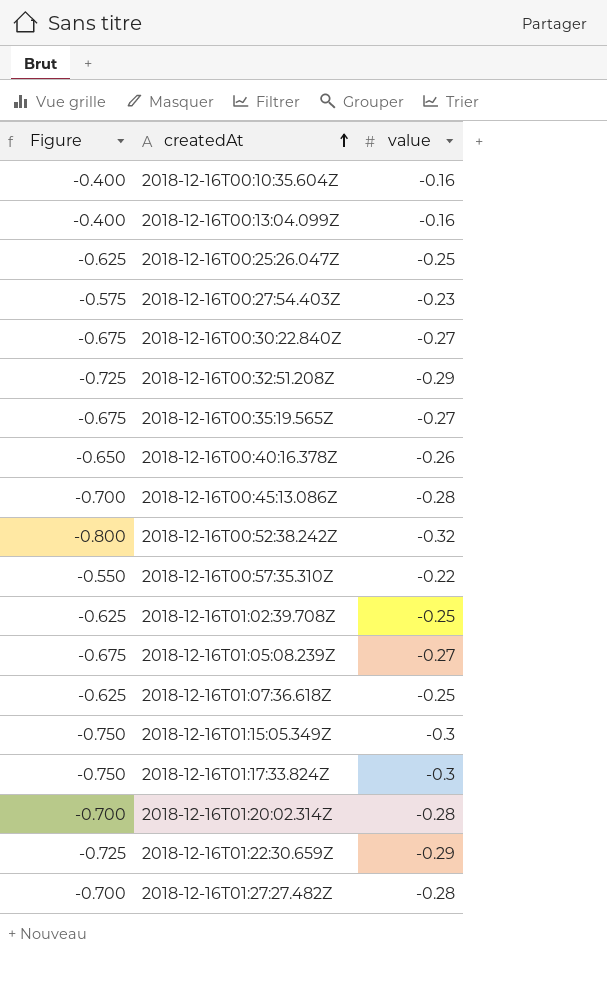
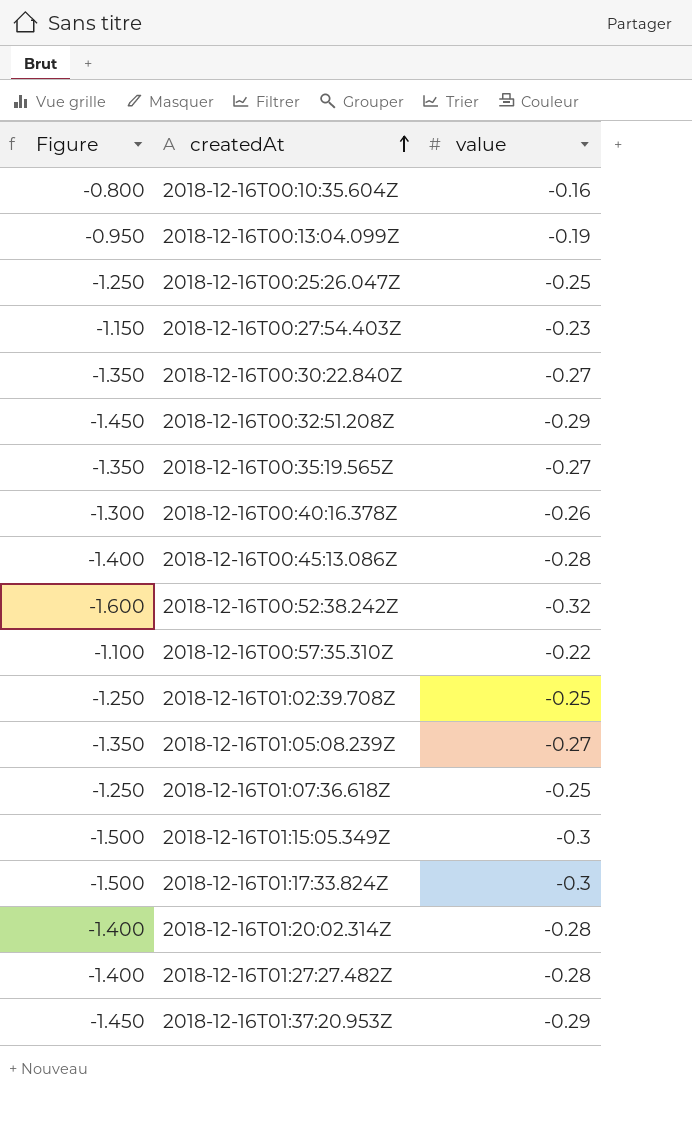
column Figure | formula: [value] * 2.5 -> [value] * 5
row 2018-12-16T01:22:30.659Z: -0.725 | -0.29 -> none
2018-12-16T00:13:04.099Z | value: -0.16 -> -0.19
row 2018-12-16T01:37:20.953Z: none -> -1.450 | -0.29

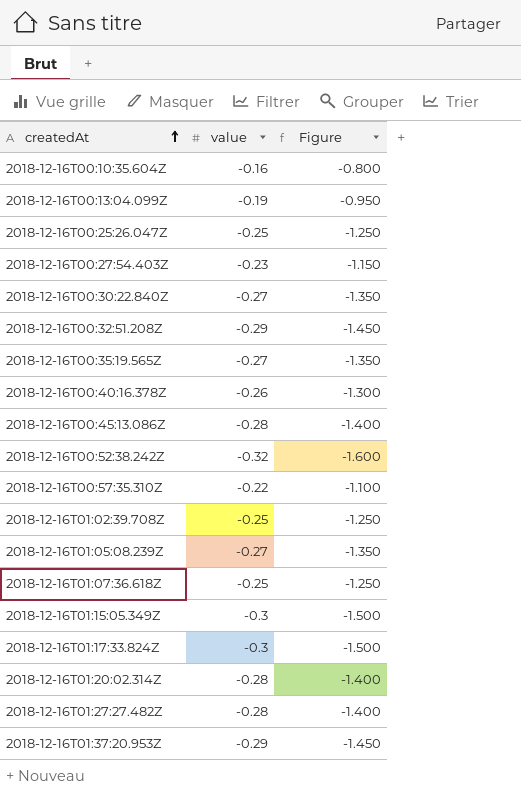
column Figure | position: 1 -> 3

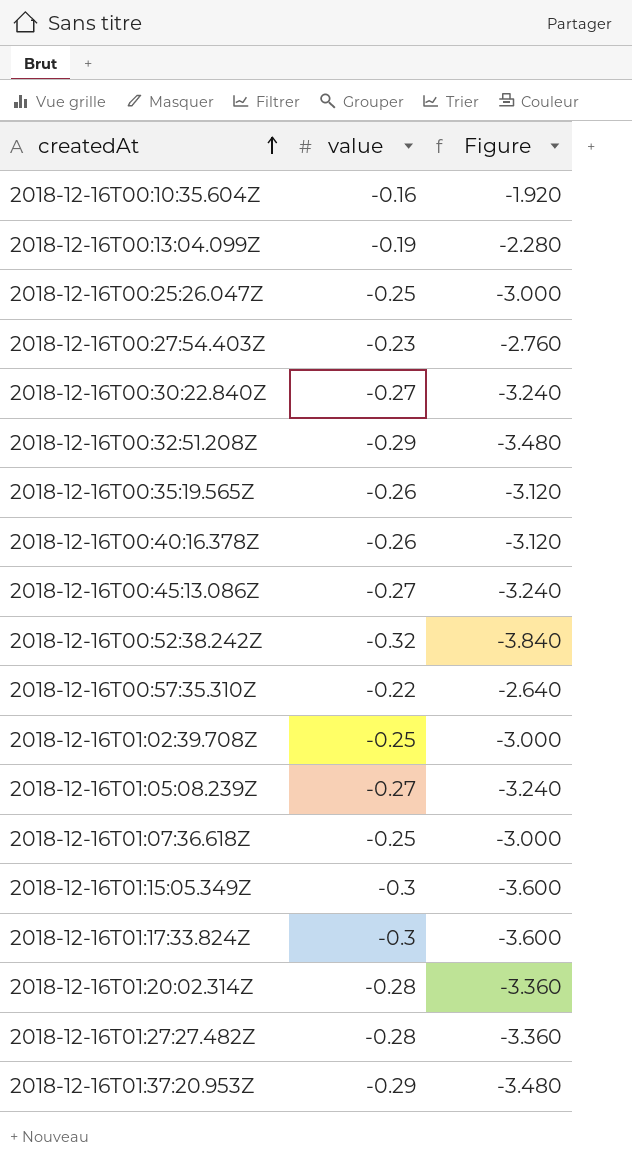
column Figure | formula: [value] * 5 -> [value] * 12
2018-12-16T00:35:19.565Z | value: -0.27 -> -0.26
2018-12-16T00:45:13.086Z | value: -0.28 -> -0.27

